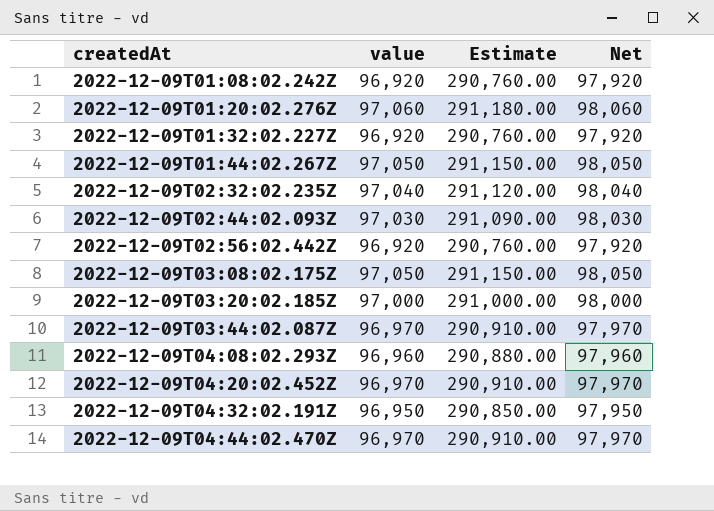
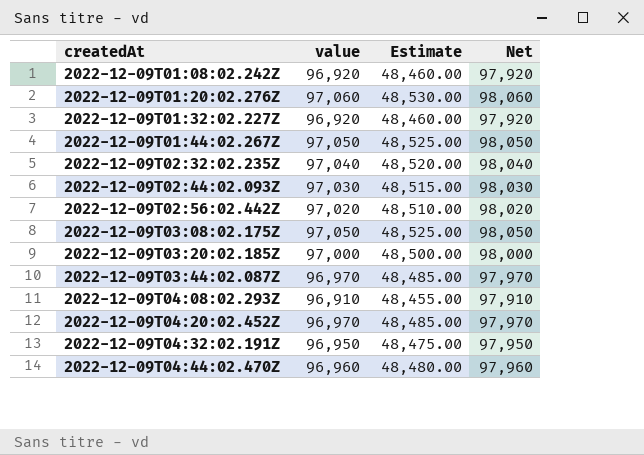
column Estimate | formula: [value] * 3 -> [value] * 0.5
2022-12-09T02:56:02.442Z | value: 96,920 -> 97,020
2022-12-09T02:56:02.442Z | Net: 97,920 -> 98,020
2022-12-09T04:08:02.293Z | value: 96,960 -> 96,910
2022-12-09T04:08:02.293Z | Net: 97,960 -> 97,910
2022-12-09T04:44:02.470Z | value: 96,970 -> 96,960
2022-12-09T04:44:02.470Z | Net: 97,970 -> 97,960

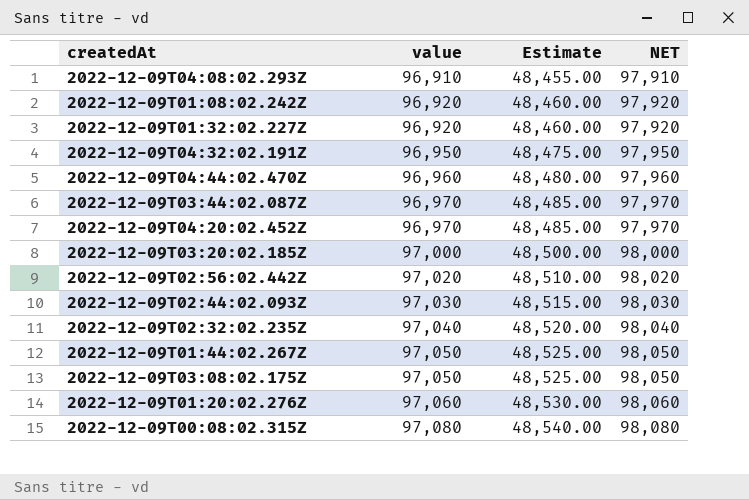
row order: createdAt ascending -> value ascending
column name: Net -> NET
row 2022-12-09T00:08:02.315Z: none -> 97,080 | 48,540.00 | 98,080

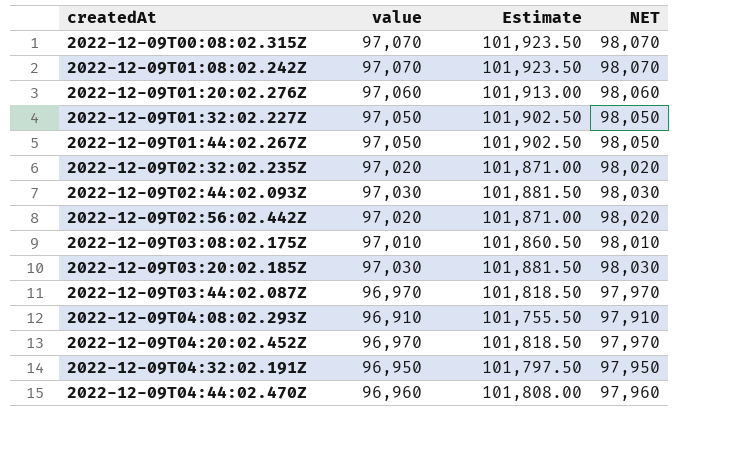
row order: value ascending -> createdAt ascending
column Estimate | formula: [value] * 0.5 -> [value] * 1.05
2022-12-09T00:08:02.315Z | value: 97,080 -> 97,070
2022-12-09T00:08:02.315Z | NET: 98,080 -> 98,070
2022-12-09T01:08:02.242Z | value: 96,920 -> 97,070
2022-12-09T01:08:02.242Z | NET: 97,920 -> 98,070
2022-12-09T01:32:02.227Z | value: 96,920 -> 97,050
2022-12-09T01:32:02.227Z | NET: 97,920 -> 98,050
2022-12-09T02:32:02.235Z | value: 97,040 -> 97,020
2022-12-09T02:32:02.235Z | NET: 98,040 -> 98,020
2022-12-09T03:08:02.175Z | value: 97,050 -> 97,010
2022-12-09T03:08:02.175Z | NET: 98,050 -> 98,010
2022-12-09T03:20:02.185Z | value: 97,000 -> 97,030
2022-12-09T03:20:02.185Z | NET: 98,000 -> 98,030

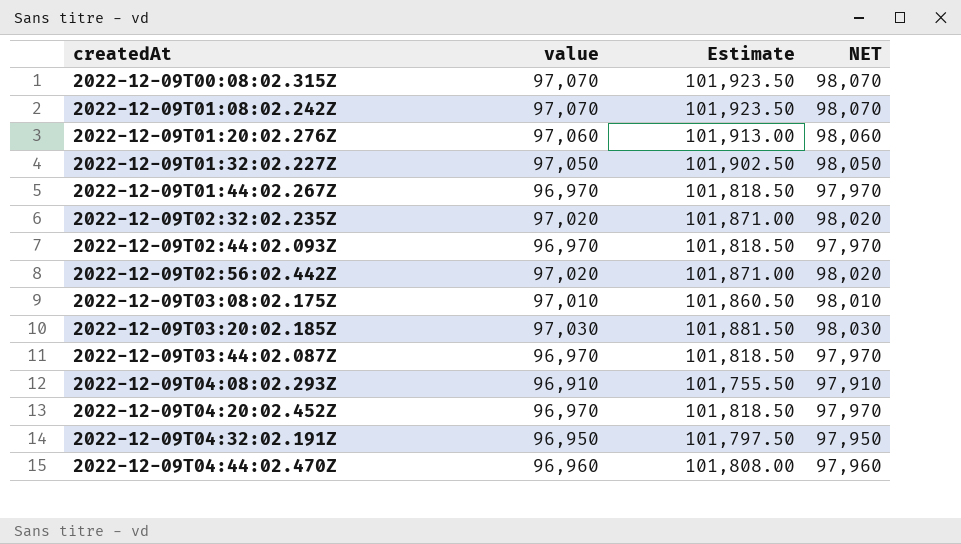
2022-12-09T01:44:02.267Z | value: 97,050 -> 96,970
2022-12-09T01:44:02.267Z | Estimate: 101,902.50 -> 101,818.50
2022-12-09T01:44:02.267Z | NET: 98,050 -> 97,970
2022-12-09T02:44:02.093Z | value: 97,030 -> 96,970
2022-12-09T02:44:02.093Z | Estimate: 101,881.50 -> 101,818.50
2022-12-09T02:44:02.093Z | NET: 98,030 -> 97,970

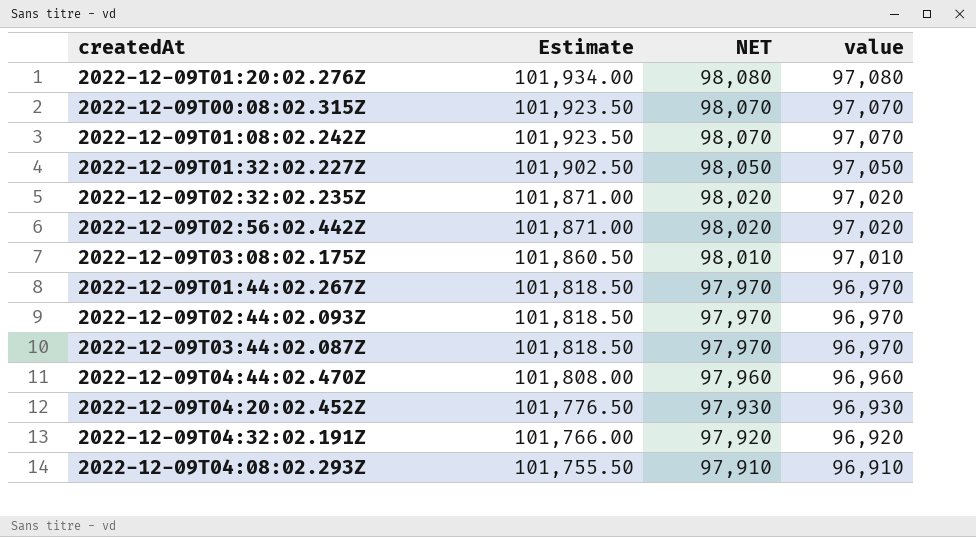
row order: createdAt ascending -> Estimate descending
column value | position: 2 -> 4
row 2022-12-09T03:20:02.185Z: 97,030 | 101,881.50 | 98,030 -> none
2022-12-09T01:20:02.276Z | Estimate: 101,913.00 -> 101,934.00
2022-12-09T01:20:02.276Z | NET: 98,060 -> 98,080
2022-12-09T01:20:02.276Z | value: 97,060 -> 97,080
2022-12-09T04:20:02.452Z | Estimate: 101,818.50 -> 101,776.50
2022-12-09T04:20:02.452Z | NET: 97,970 -> 97,930
2022-12-09T04:20:02.452Z | value: 96,970 -> 96,930
2022-12-09T04:32:02.191Z | Estimate: 101,797.50 -> 101,766.00
2022-12-09T04:32:02.191Z | NET: 97,950 -> 97,920
2022-12-09T04:32:02.191Z | value: 96,950 -> 96,920

